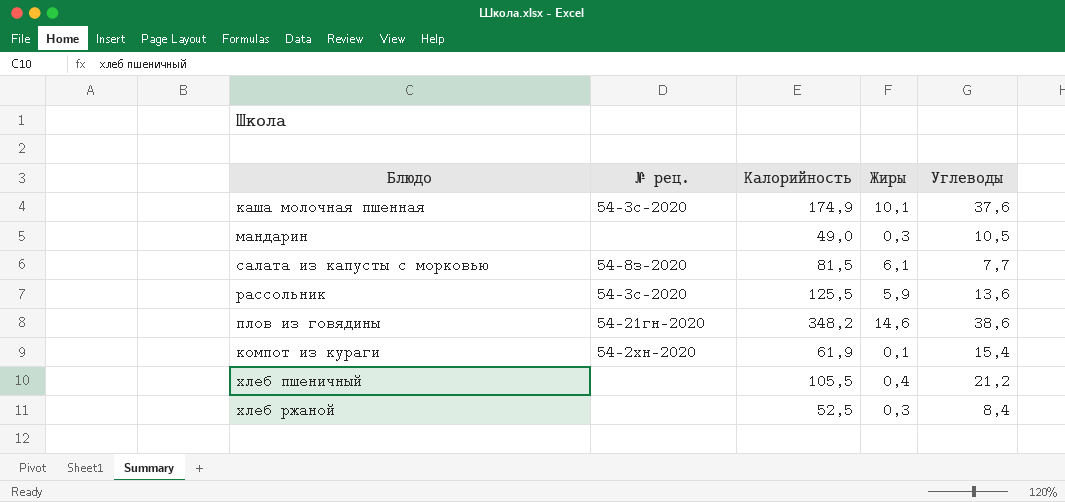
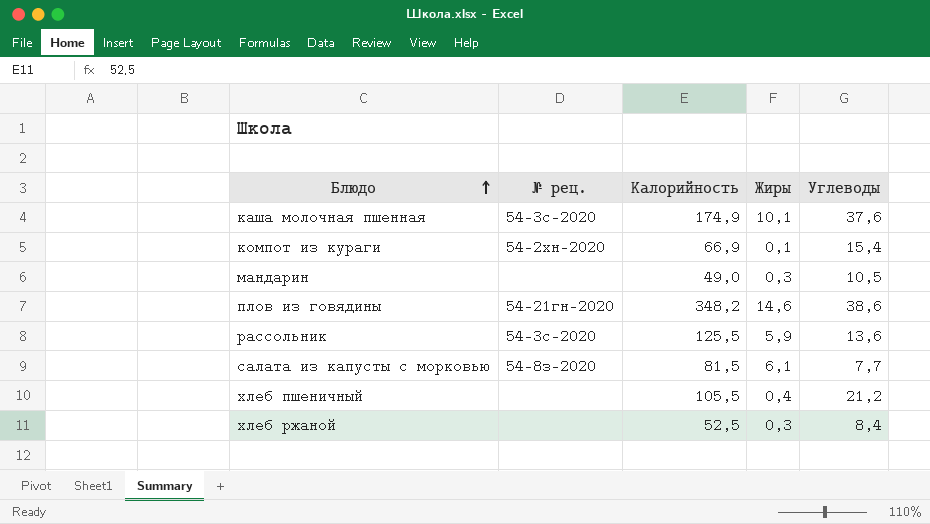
row order: none -> Блюдо ascending
компот из кураги | Калорийность: 61,9 -> 66,9

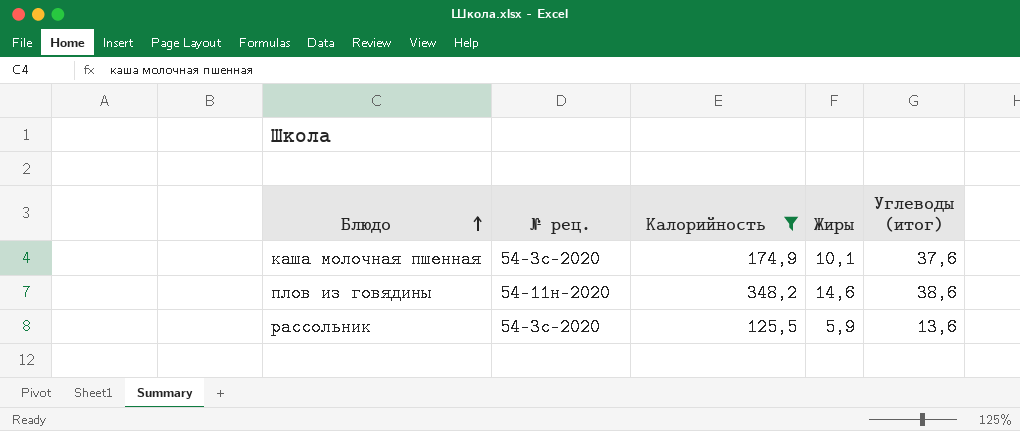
filter: none -> Калорийность >= 125,5
column name: Углеводы -> Углеводы (итог)
плов из говядины | № рец.: 54-21гн-2020 -> 54-11н-2020

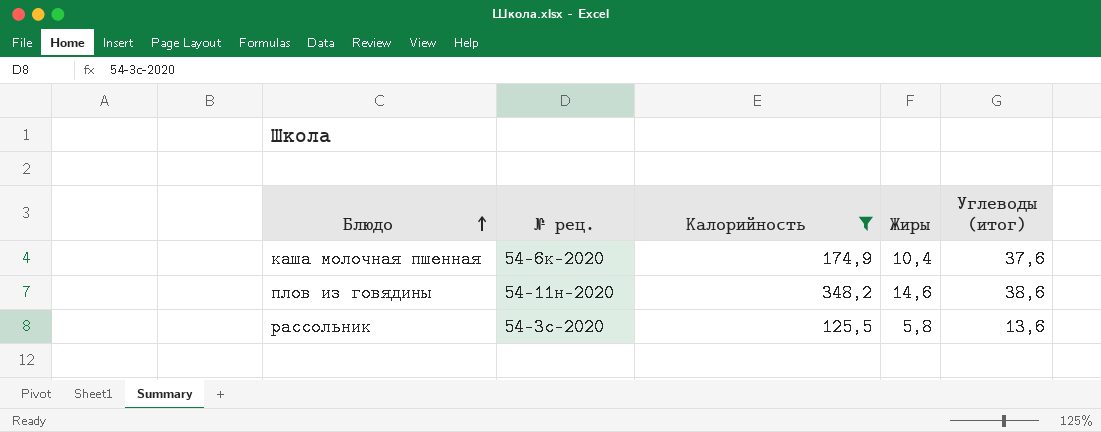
каша молочная пшенная | № рец.: 54-3с-2020 -> 54-6к-2020
каша молочная пшенная | Жиры: 10,1 -> 10,4
рассольник | Жиры: 5,9 -> 5,8

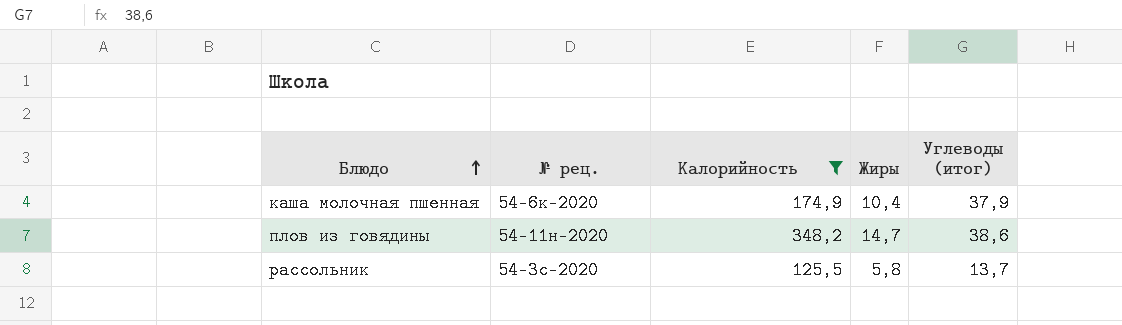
каша молочная пшенная | Углеводы (итог): 37,6 -> 37,9
плов из говядины | Жиры: 14,6 -> 14,7
рассольник | Углеводы (итог): 13,6 -> 13,7

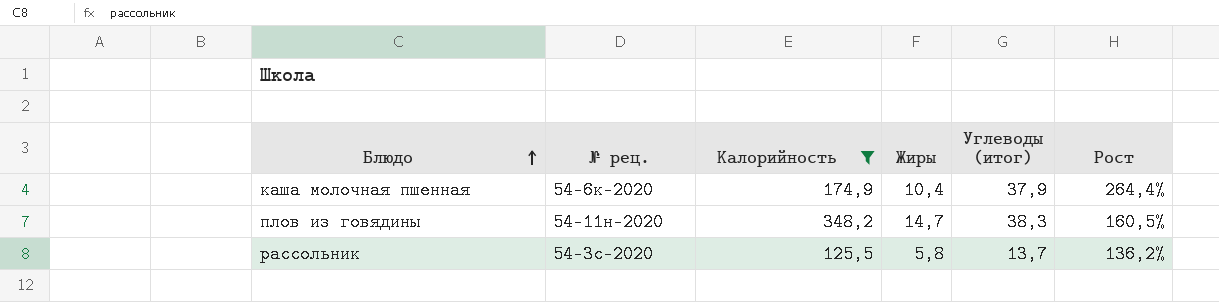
column Рост | formula: none -> ([Углеводы (итог)] - [Жиры]) / [Жиры]
плов из говядины | Углеводы (итог): 38,6 -> 38,3

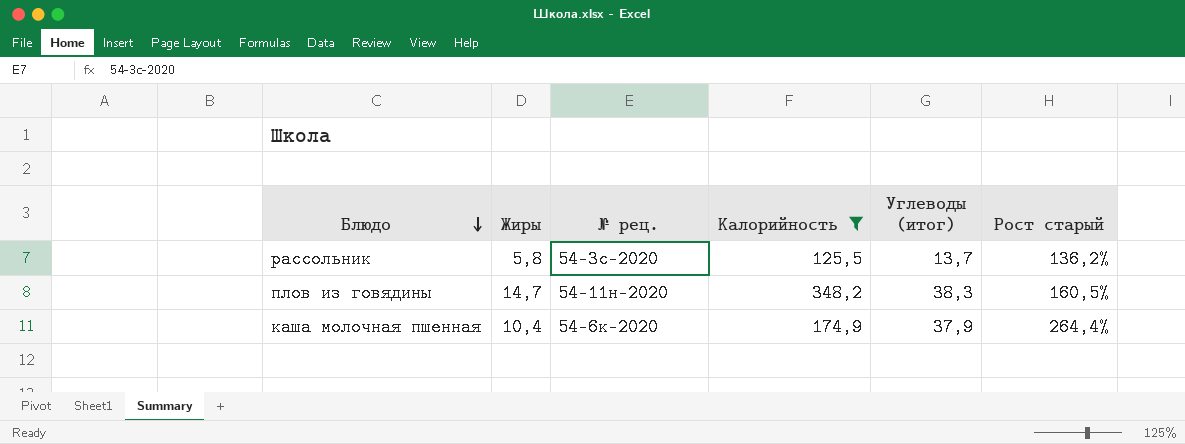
row order: Блюдо ascending -> Блюдо descending
column Жиры | position: 4 -> 2
column name: Рост -> Рост старый

